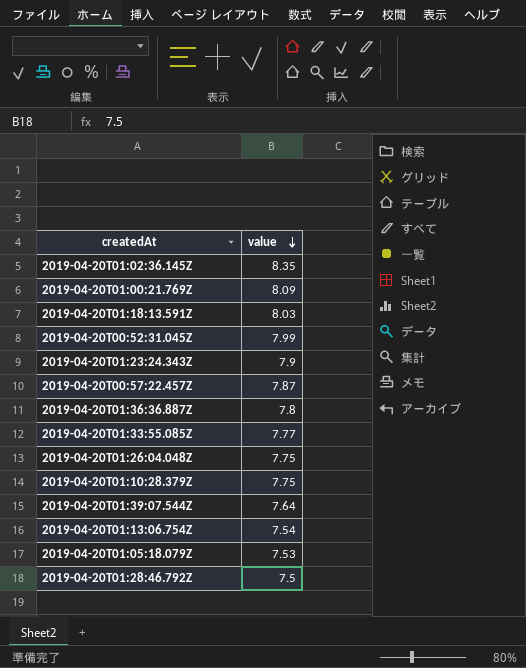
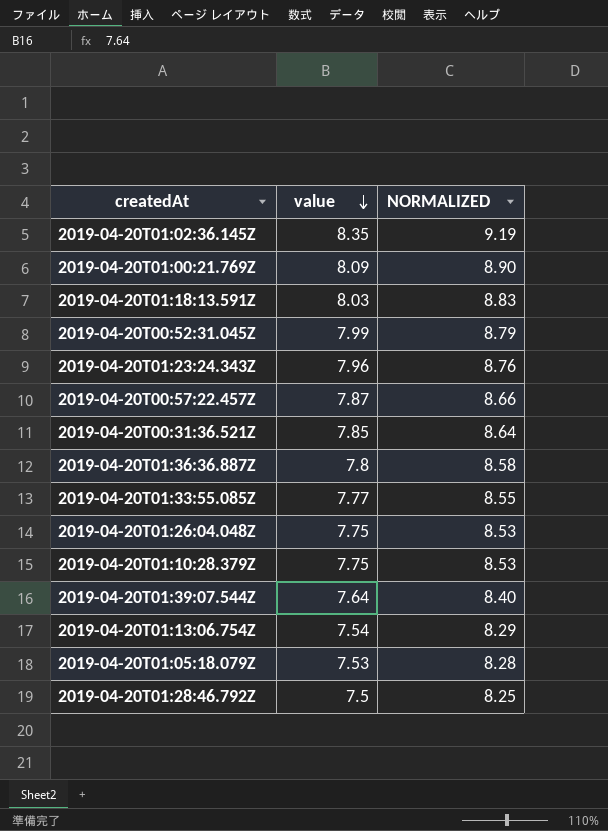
column NORMALIZED | formula: none -> [value] * 1.1
2019-04-20T01:23:24.343Z | value: 7.9 -> 7.96
row 2019-04-20T00:31:36.521Z: none -> 7.85 | 8.64

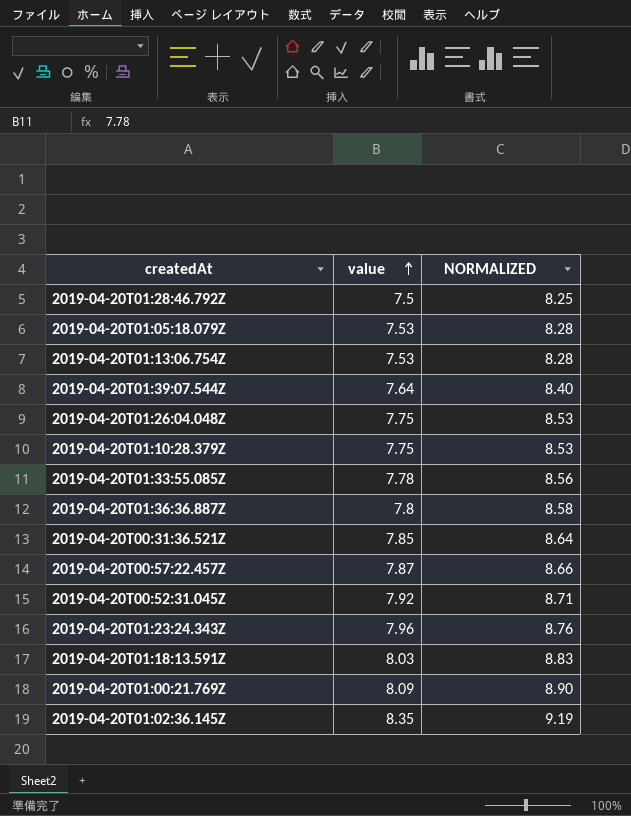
row order: value descending -> value ascending
2019-04-20T01:13:06.754Z | value: 7.54 -> 7.53
2019-04-20T01:13:06.754Z | NORMALIZED: 8.29 -> 8.28
2019-04-20T01:33:55.085Z | value: 7.77 -> 7.78
2019-04-20T01:33:55.085Z | NORMALIZED: 8.55 -> 8.56
2019-04-20T00:52:31.045Z | value: 7.99 -> 7.92
2019-04-20T00:52:31.045Z | NORMALIZED: 8.79 -> 8.71

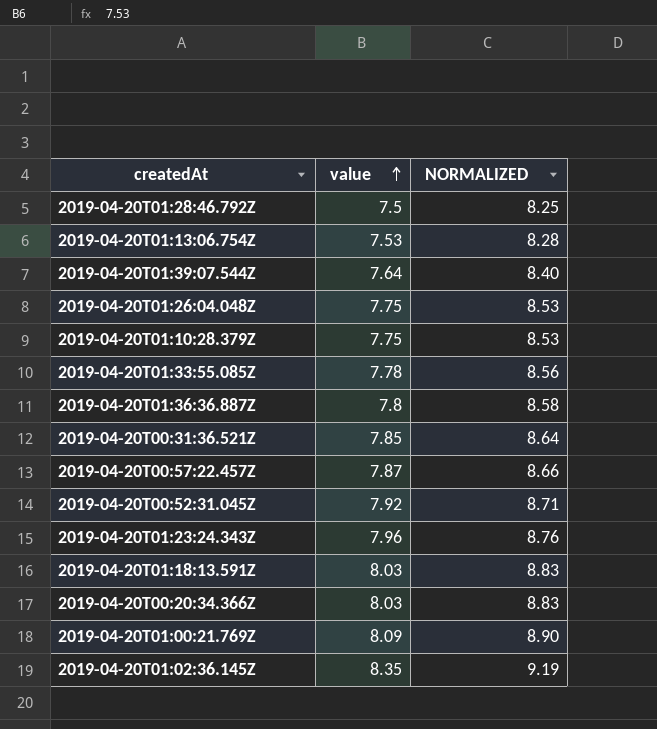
row 2019-04-20T01:05:18.079Z: 7.53 | 8.28 -> none
row 2019-04-20T00:20:34.366Z: none -> 8.03 | 8.83

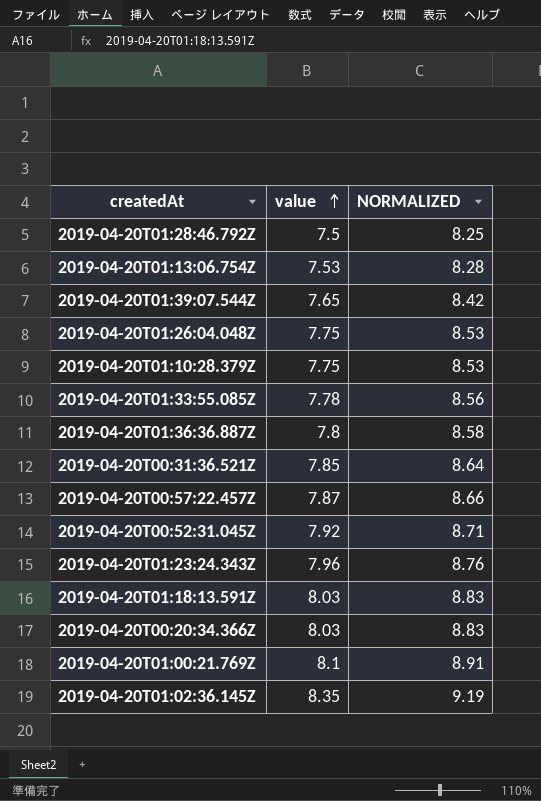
2019-04-20T01:39:07.544Z | value: 7.64 -> 7.65
2019-04-20T01:39:07.544Z | NORMALIZED: 8.40 -> 8.42
2019-04-20T01:00:21.769Z | value: 8.09 -> 8.1
2019-04-20T01:00:21.769Z | NORMALIZED: 8.90 -> 8.91

